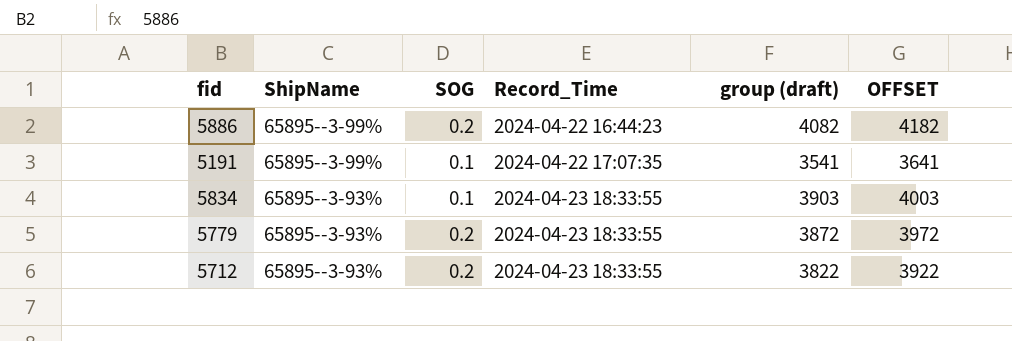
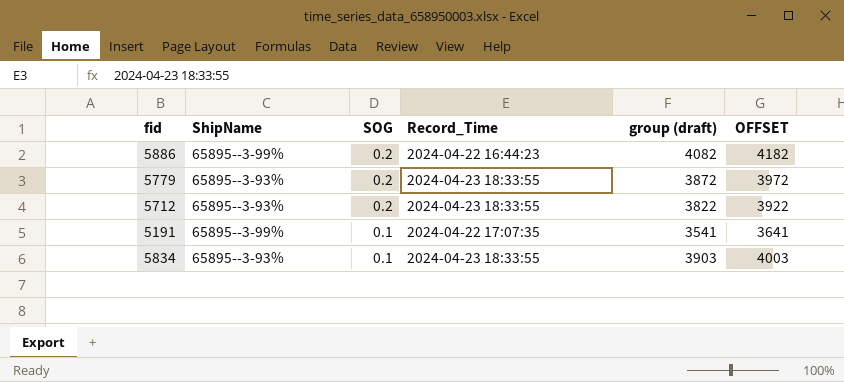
row order: ShipName descending -> SOG descending

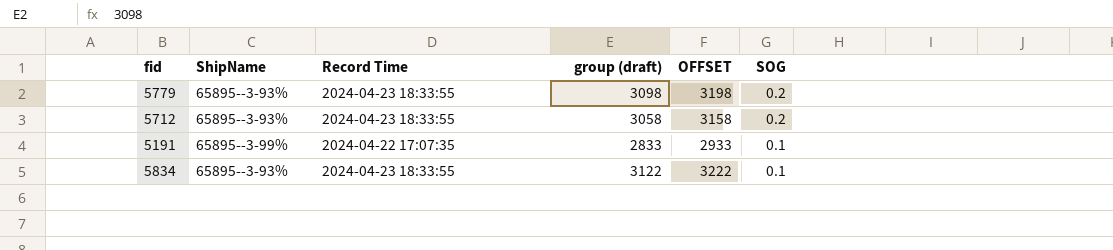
column name: Record_Time -> Record Time
column SOG | position: 3 -> 6
row 5886: 65895--3-99% | 0.2 | 2024-04-22 16:44:23 | 4082 | 4182 -> none
5779 | group (draft): 3872 -> 3098
5779 | OFFSET: 3972 -> 3198
5712 | group (draft): 3822 -> 3058
5712 | OFFSET: 3922 -> 3158
5191 | group (draft): 3541 -> 2833
5191 | OFFSET: 3641 -> 2933
5834 | group (draft): 3903 -> 3122
5834 | OFFSET: 4003 -> 3222

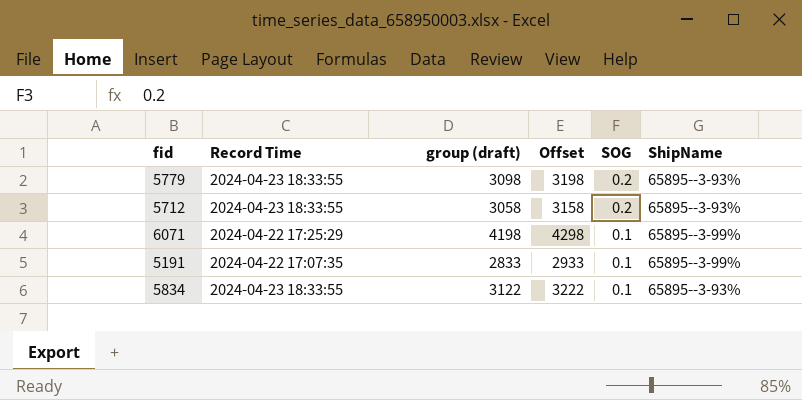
column name: OFFSET -> Offset
column ShipName | position: 2 -> 6
row 6071: none -> 2024-04-22 17:25:29 | 4198 | 4298 | 0.1 | 65895--3-99%

